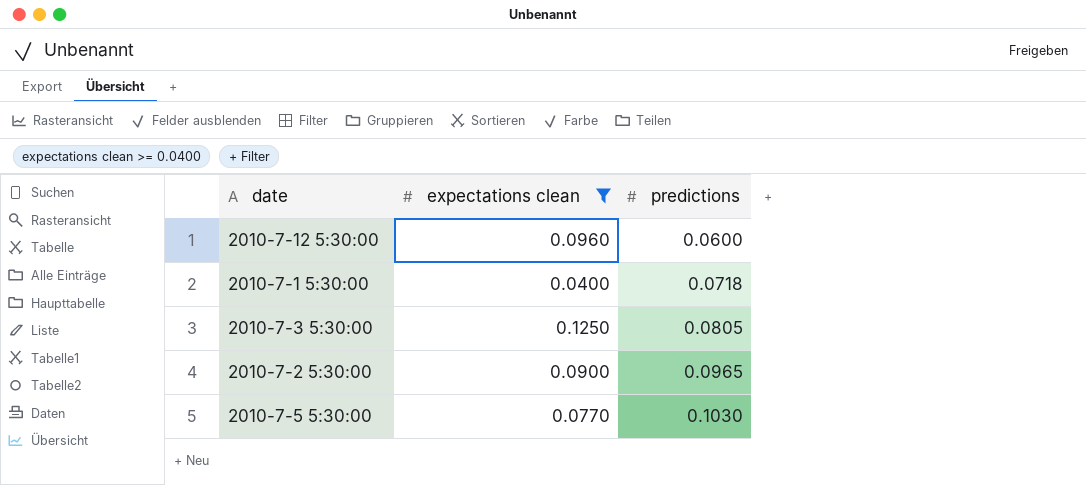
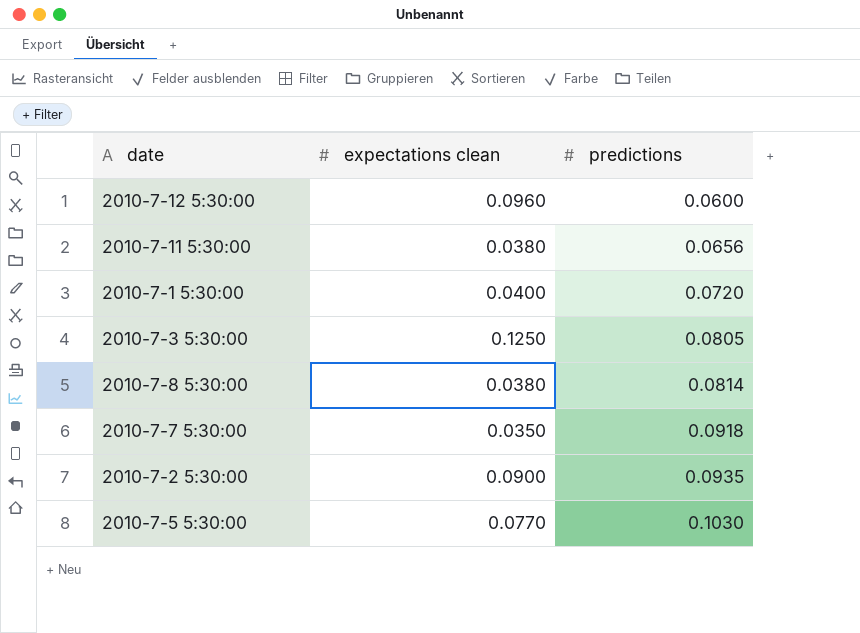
filter: expectations clean >= 0.0400 -> none
2010-7-1 5:30:00 | predictions: 0.0718 -> 0.0720
2010-7-2 5:30:00 | predictions: 0.0965 -> 0.0935

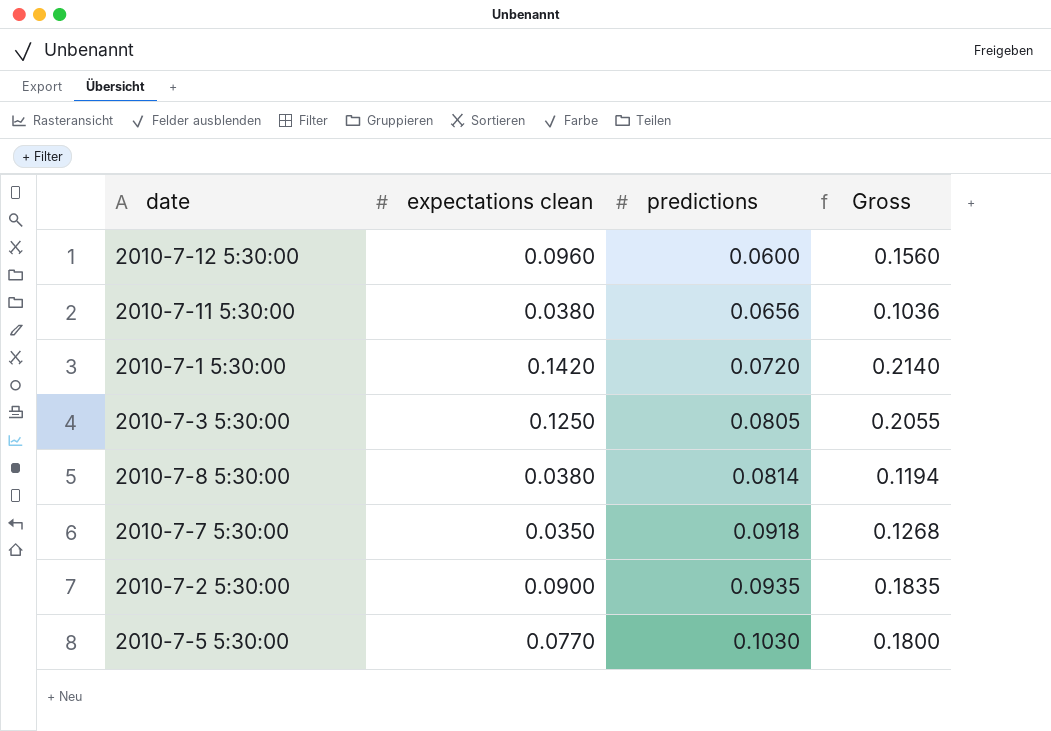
column Gross | formula: none -> [expectations clean] + [predictions]
2010-7-1 5:30:00 | expectations clean: 0.0400 -> 0.1420

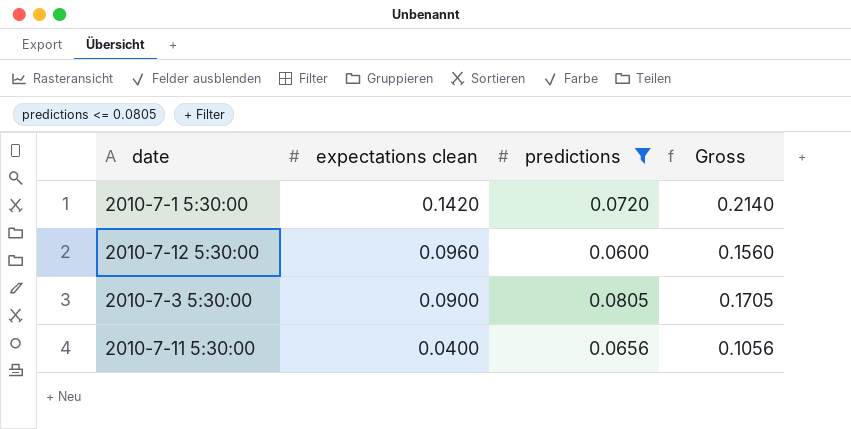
filter: none -> predictions <= 0.0805
row order: predictions ascending -> expectations clean descending
2010-7-3 5:30:00 | expectations clean: 0.1250 -> 0.0900
2010-7-3 5:30:00 | Gross: 0.2055 -> 0.1705
2010-7-11 5:30:00 | expectations clean: 0.0380 -> 0.0400
2010-7-11 5:30:00 | Gross: 0.1036 -> 0.1056

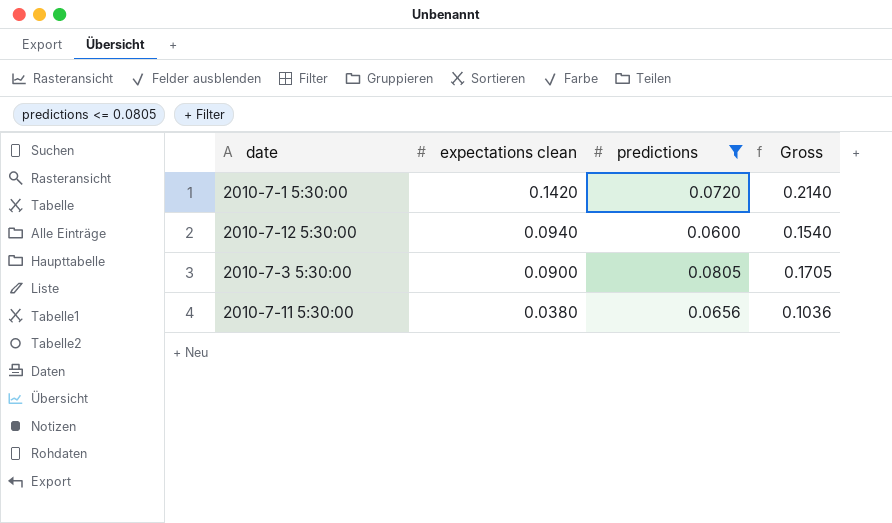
2010-7-12 5:30:00 | expectations clean: 0.0960 -> 0.0940
2010-7-12 5:30:00 | Gross: 0.1560 -> 0.1540
2010-7-11 5:30:00 | expectations clean: 0.0400 -> 0.0380
2010-7-11 5:30:00 | Gross: 0.1056 -> 0.1036

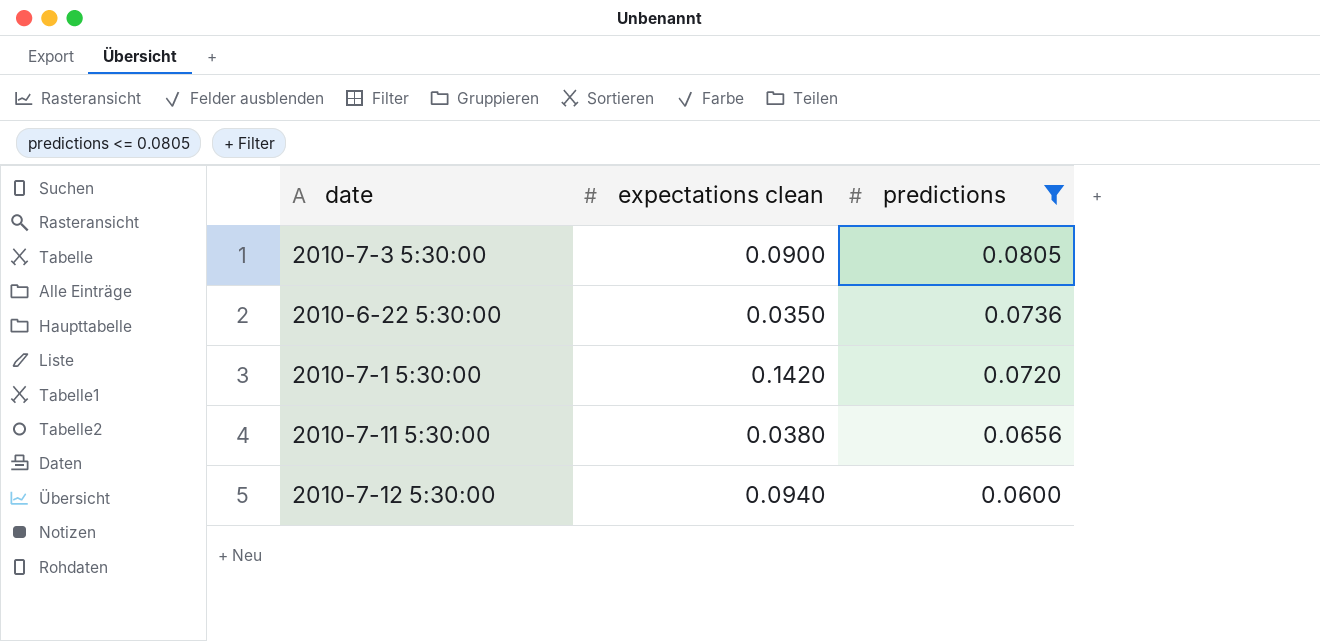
row order: expectations clean descending -> predictions descending
column Gross | formula: [expectations clean] + [predictions] -> none
row 2010-6-22 5:30:00: none -> 0.0350 | 0.0736

